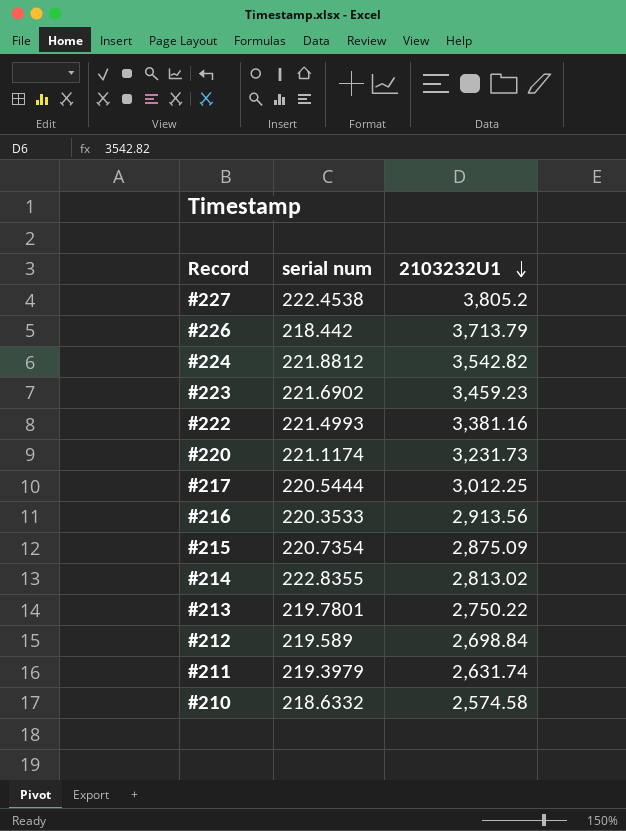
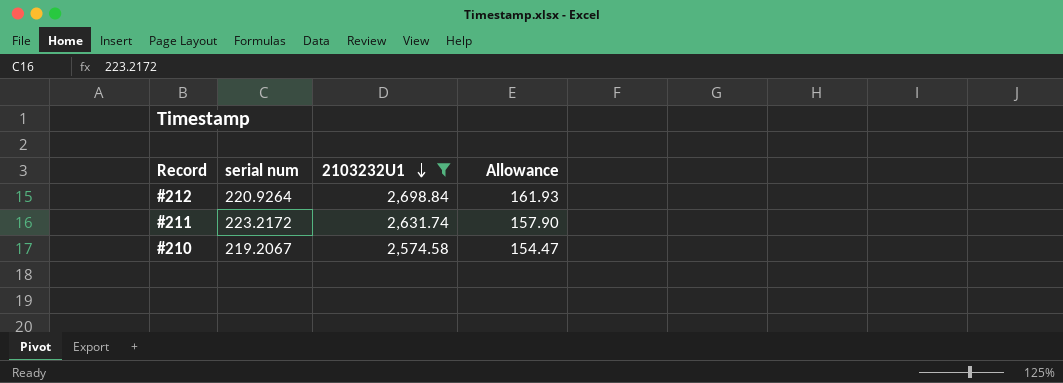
filter: none -> 2103232U1 <= 2,698.84
column Allowance | formula: none -> [2103232U1] * 0.06
#212 | serial num: 219.589 -> 220.9264
#211 | serial num: 219.3979 -> 223.2172
#210 | serial num: 218.6332 -> 219.2067

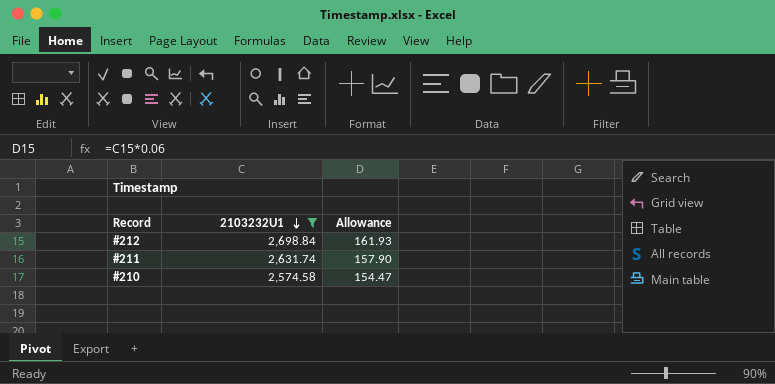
column serial num | position: 2 -> none

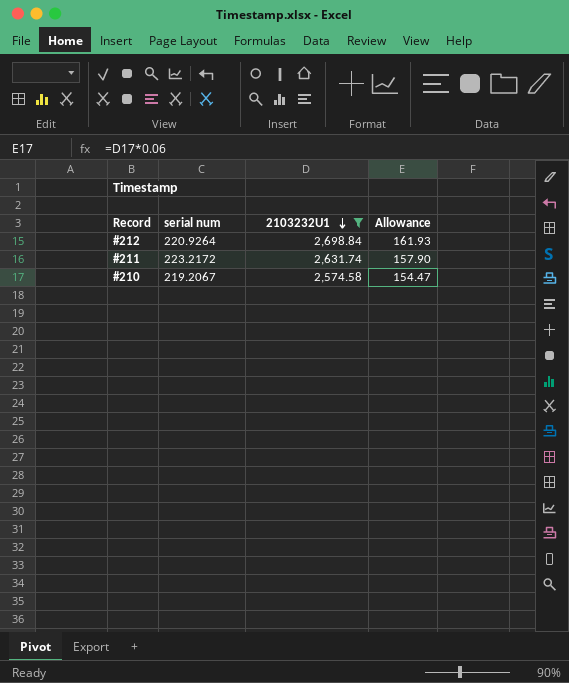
column serial num | position: none -> 2

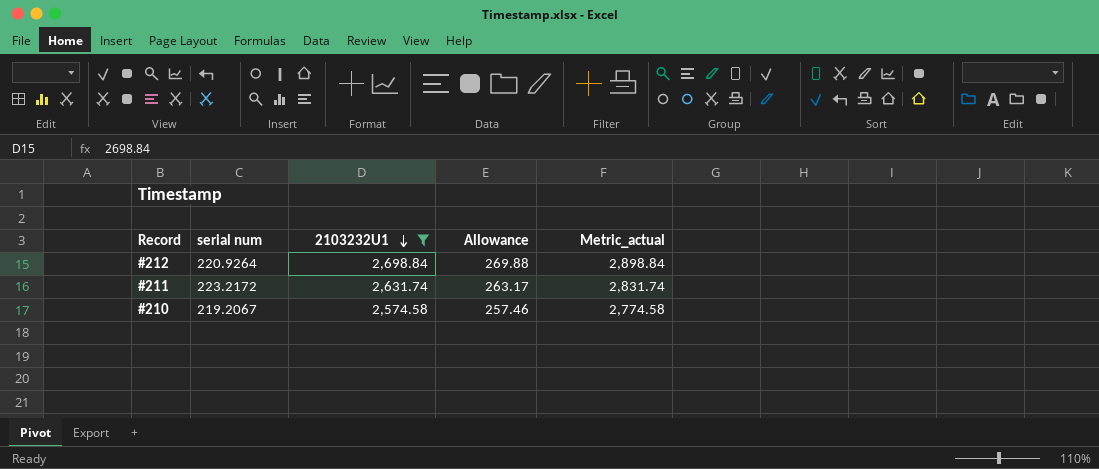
column Allowance | formula: [2103232U1] * 0.06 -> [2103232U1] * 0.1
column Metric_actual | formula: none -> [2103232U1] + 200

